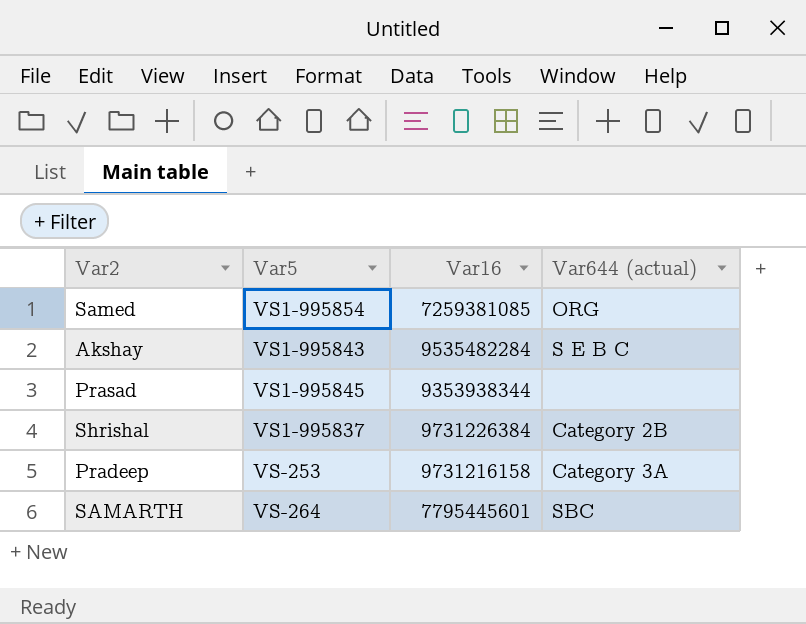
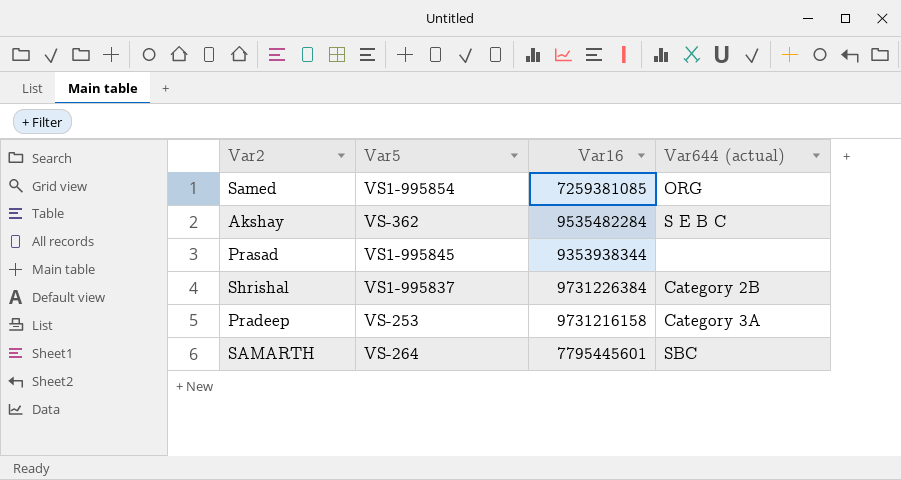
Akshay | Var5: VS1-995843 -> VS-362

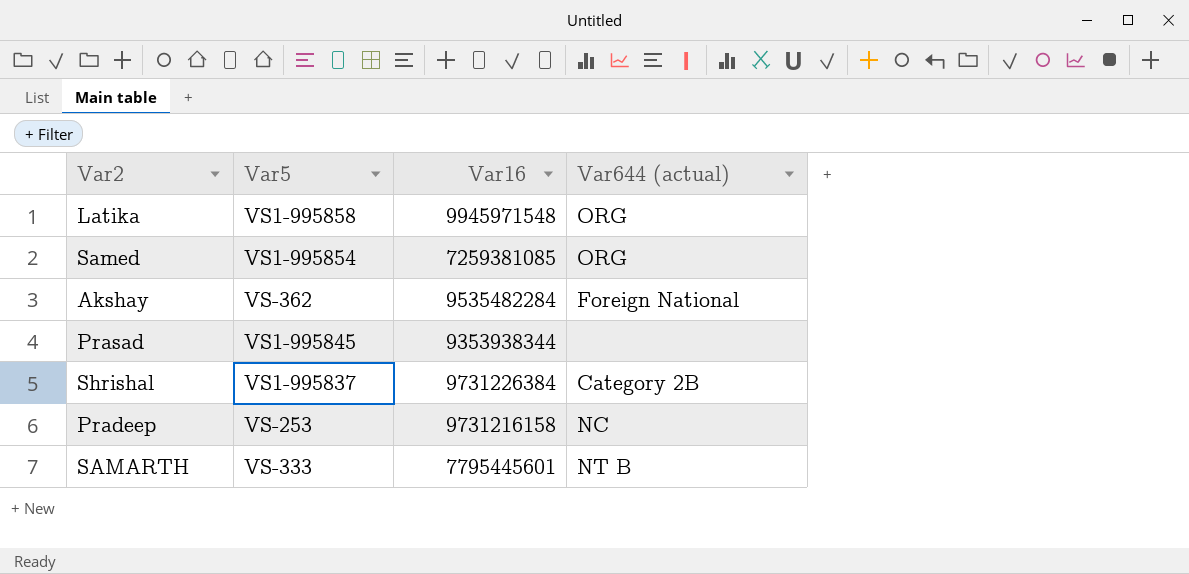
row Latika: none -> VS1-995858 | 9945971548 | ORG
Akshay | Var644 (actual): S E B C -> Foreign National
Pradeep | Var644 (actual): Category 3A -> NC
SAMARTH | Var5: VS-264 -> VS-333
SAMARTH | Var644 (actual): SBC -> NT B

